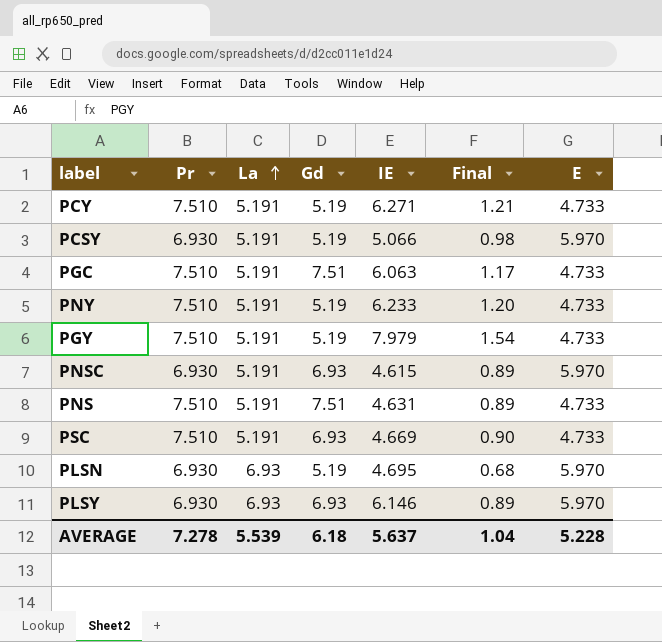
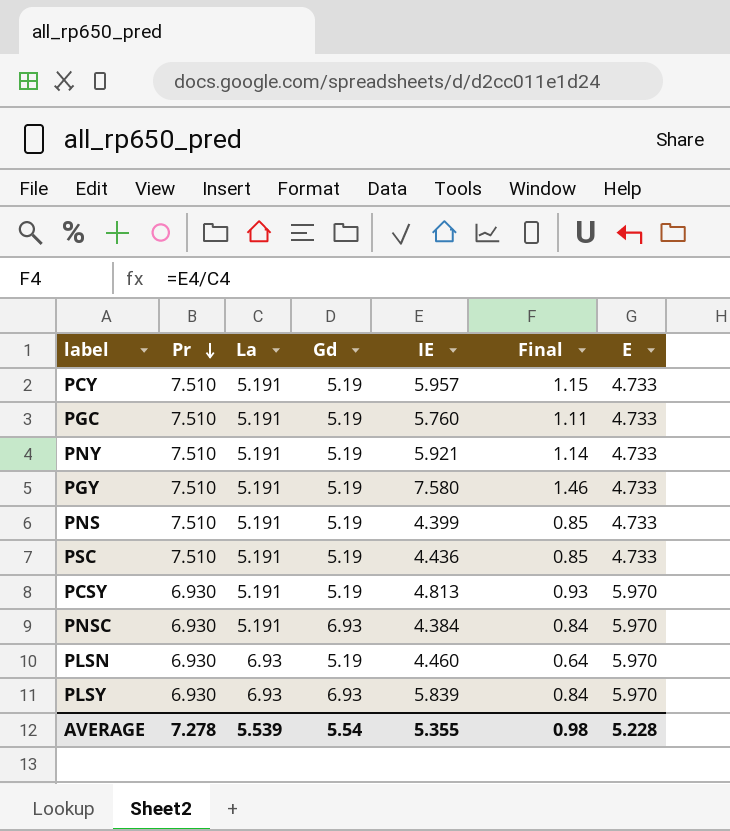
row order: La ascending -> Pr descending
PCY | IE: 6.271 -> 5.957
PCY | Final: 1.21 -> 1.15
PGC | Gd: 7.51 -> 5.19
PGC | IE: 6.063 -> 5.760
PGC | Final: 1.17 -> 1.11
PNY | IE: 6.233 -> 5.921
PNY | Final: 1.20 -> 1.14
PGY | IE: 7.979 -> 7.580
PGY | Final: 1.54 -> 1.46
PNS | Gd: 7.51 -> 5.19
PNS | IE: 4.631 -> 4.399
PNS | Final: 0.89 -> 0.85
PSC | Gd: 6.93 -> 5.19
PSC | IE: 4.669 -> 4.436
PSC | Final: 0.90 -> 0.85
PCSY | IE: 5.066 -> 4.813
PCSY | Final: 0.98 -> 0.93
PNSC | IE: 4.615 -> 4.384
PNSC | Final: 0.89 -> 0.84
PLSN | IE: 4.695 -> 4.460
PLSN | Final: 0.68 -> 0.64
PLSY | IE: 6.146 -> 5.839
PLSY | Final: 0.89 -> 0.84
AVERAGE | Gd: 6.18 -> 5.54
AVERAGE | IE: 5.637 -> 5.355
AVERAGE | Final: 1.04 -> 0.98

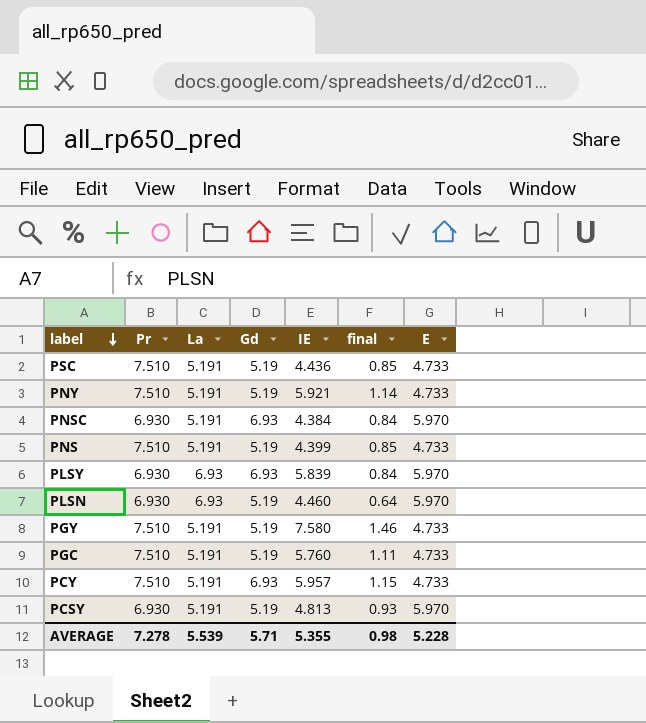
row order: Pr descending -> label descending
column name: Final -> final
PCY | Gd: 5.19 -> 6.93
AVERAGE | Gd: 5.54 -> 5.71

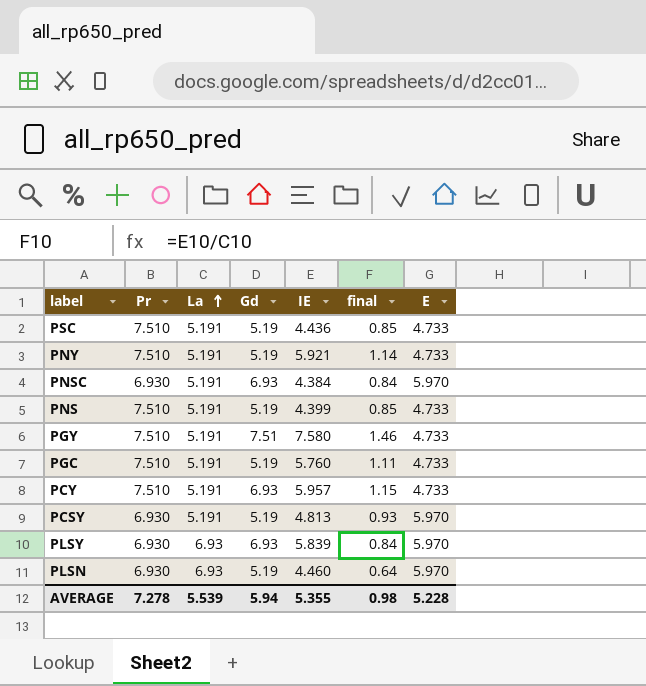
row order: label descending -> La ascending
PGY | Gd: 5.19 -> 7.51
AVERAGE | Gd: 5.71 -> 5.94

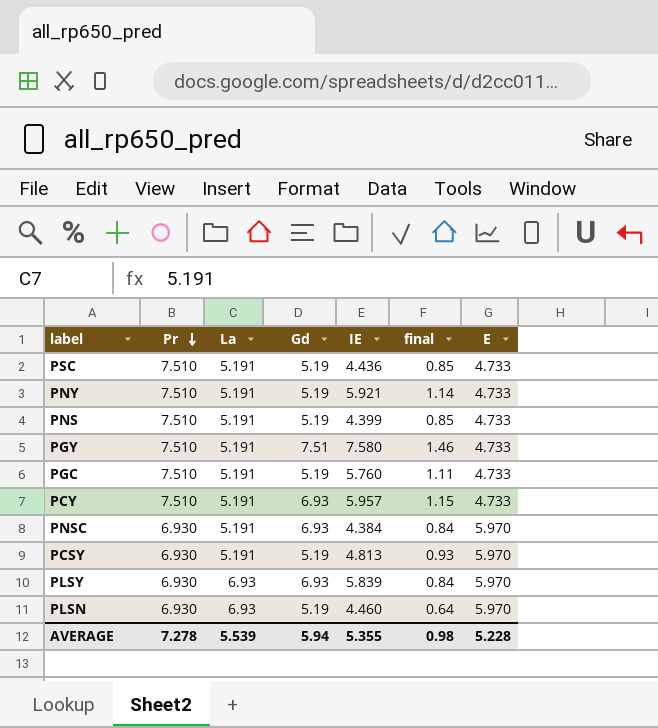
row order: La ascending -> Pr descending

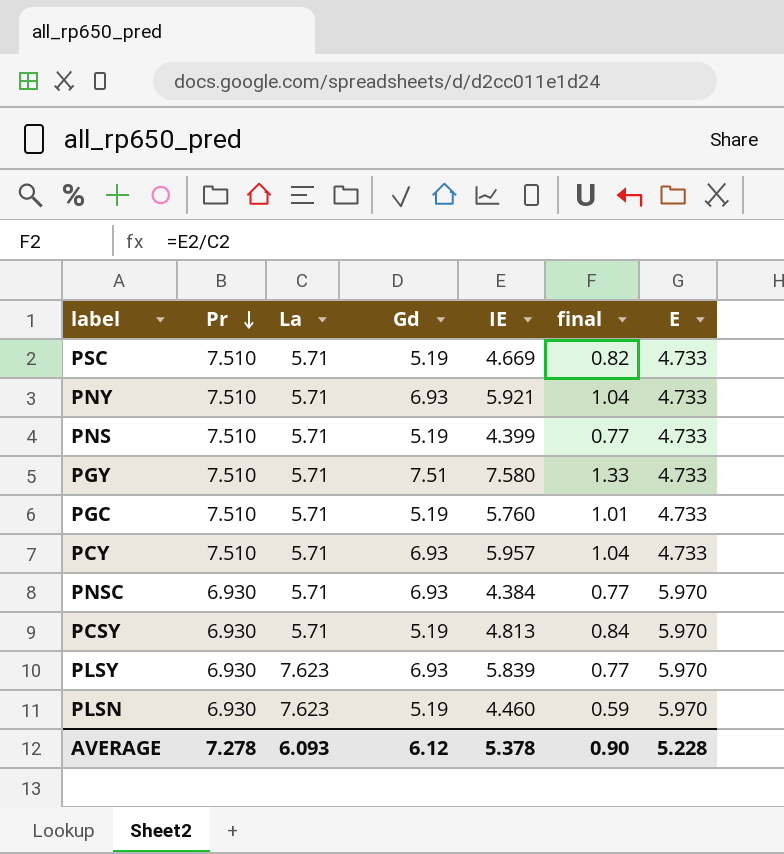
PSC | La: 5.191 -> 5.71
PSC | IE: 4.436 -> 4.669
PSC | final: 0.85 -> 0.82
PNY | La: 5.191 -> 5.71
PNY | Gd: 5.19 -> 6.93
PNY | final: 1.14 -> 1.04
PNS | La: 5.191 -> 5.71
PNS | final: 0.85 -> 0.77
PGY | La: 5.191 -> 5.71
PGY | final: 1.46 -> 1.33
PGC | La: 5.191 -> 5.71
PGC | final: 1.11 -> 1.01
PCY | La: 5.191 -> 5.71
PCY | final: 1.15 -> 1.04
PNSC | La: 5.191 -> 5.71
PNSC | final: 0.84 -> 0.77
PCSY | La: 5.191 -> 5.71
PCSY | final: 0.93 -> 0.84
PLSY | La: 6.93 -> 7.623
PLSY | final: 0.84 -> 0.77
PLSN | La: 6.93 -> 7.623
PLSN | final: 0.64 -> 0.59
AVERAGE | La: 5.539 -> 6.093
AVERAGE | Gd: 5.94 -> 6.12
AVERAGE | IE: 5.355 -> 5.378
AVERAGE | final: 0.98 -> 0.90

